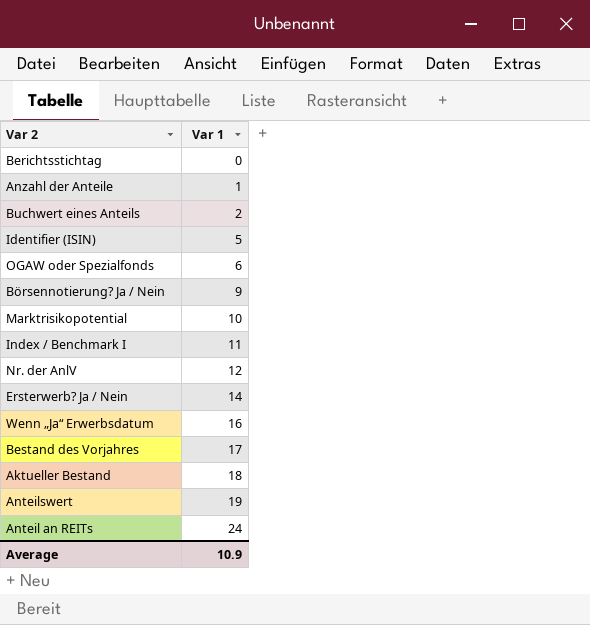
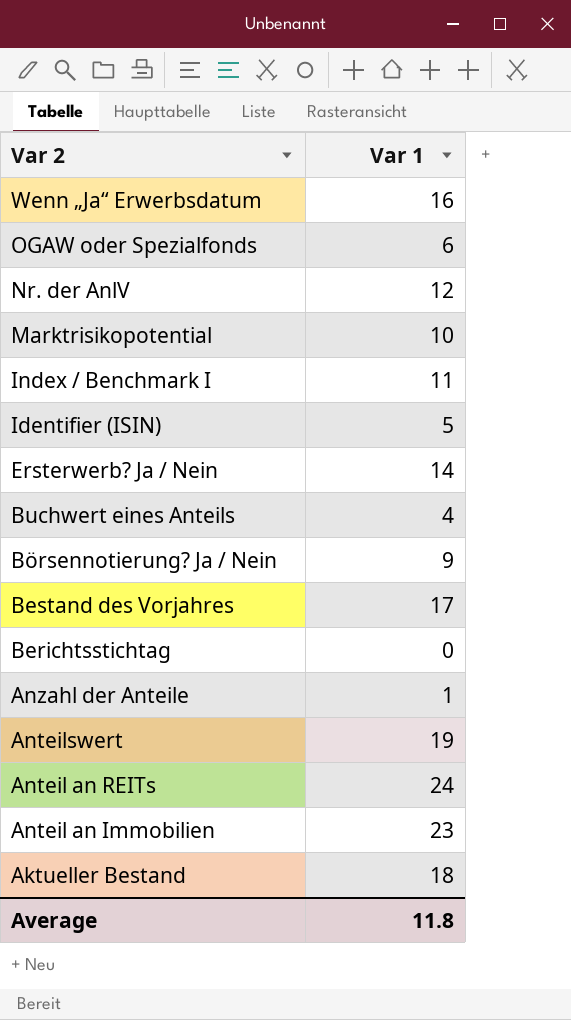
row order: Var 1 ascending -> Var 2 descending
Buchwert eines Anteils | Var 1: 2 -> 4
row Anteil an Immobilien: none -> 23
Average | Var 1: 10.9 -> 11.8

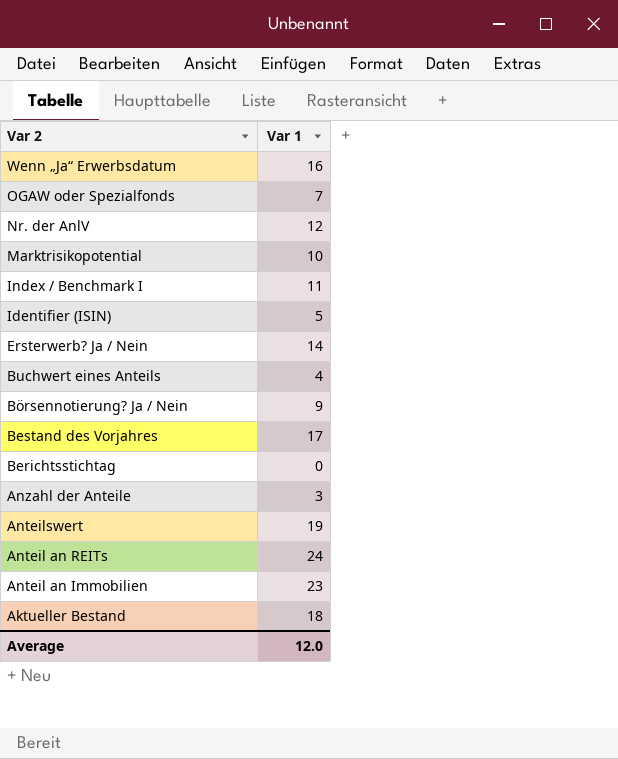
OGAW oder Spezialfonds | Var 1: 6 -> 7
Anzahl der Anteile | Var 1: 1 -> 3
Average | Var 1: 11.8 -> 12.0

